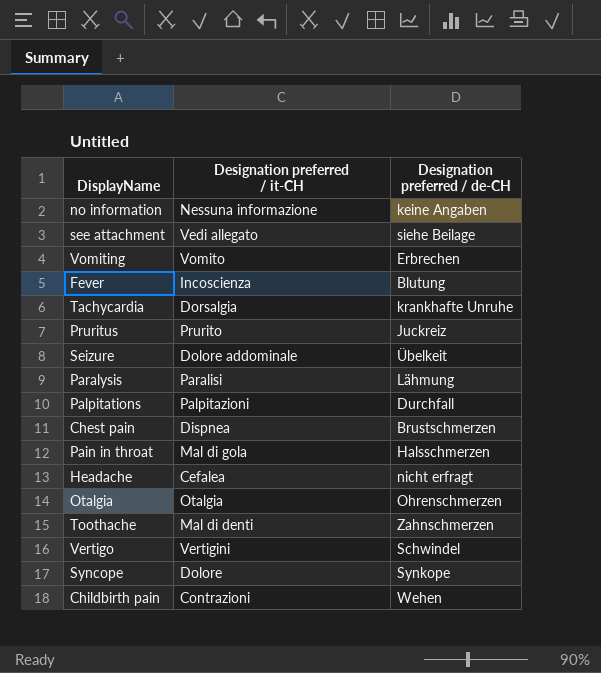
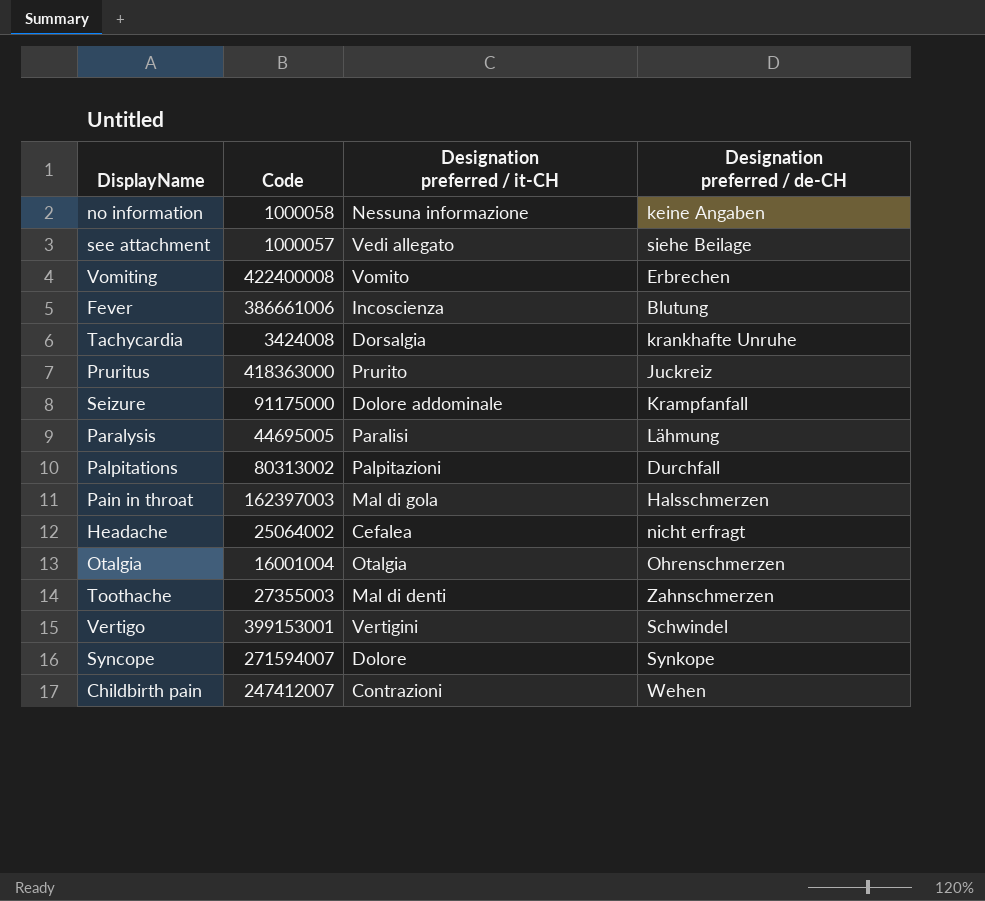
column Code | position: none -> 2
row Chest pain: Dispnea | Brustschmerzen -> none
Seizure | Designation preferred / de-CH: Übelkeit -> Krampfanfall

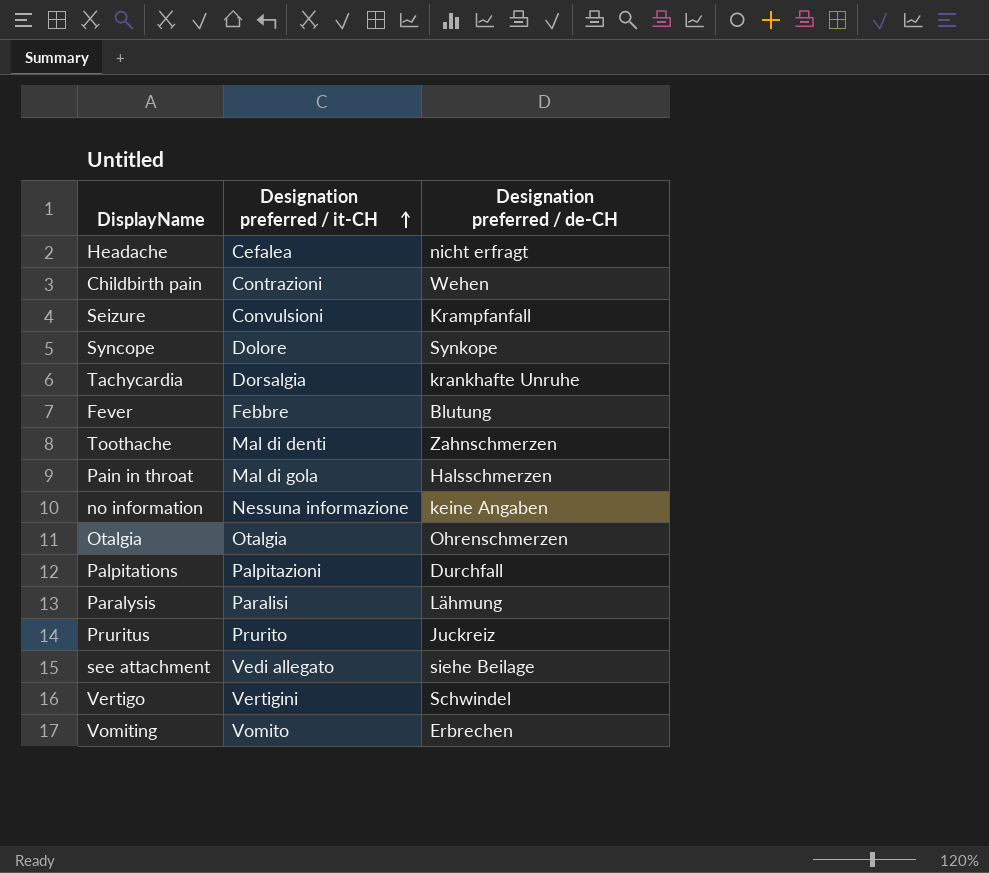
row order: none -> Designation preferred / it-CH ascending
column Code | position: 2 -> none
Seizure | Designation preferred / it-CH: Dolore addominale -> Convulsioni
Fever | Designation preferred / it-CH: Incoscienza -> Febbre

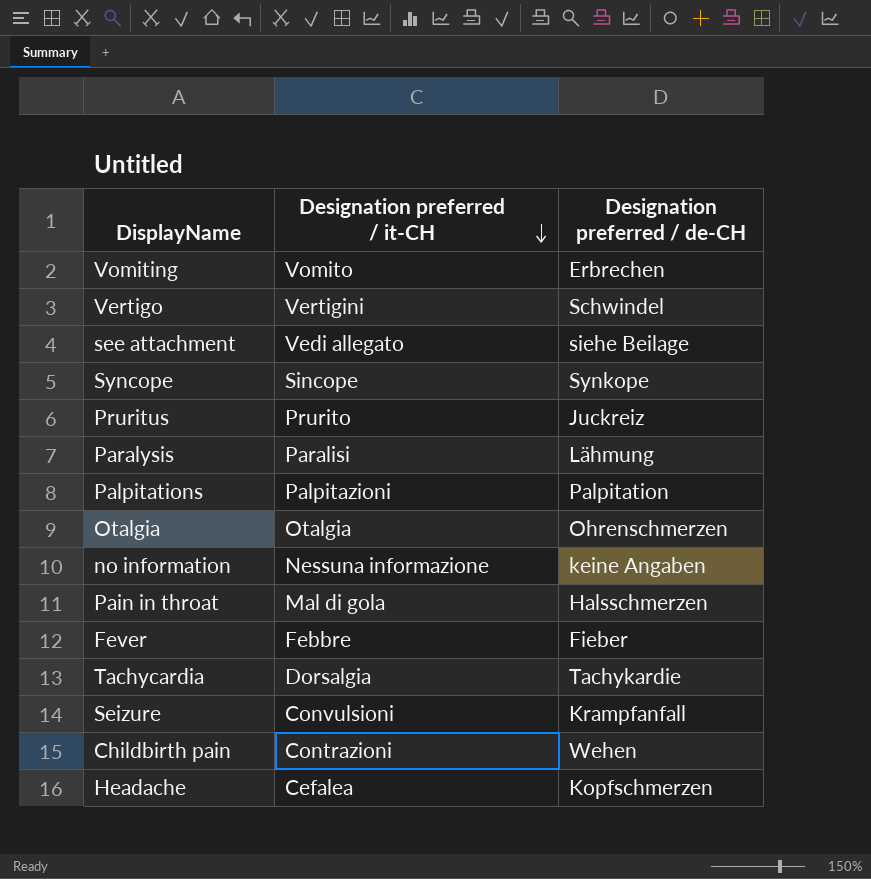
row order: Designation preferred / it-CH ascending -> Designation preferred / it-CH descending
row Toothache: Mal di denti | Zahnschmerzen -> none
Syncope | Designation preferred / it-CH: Dolore -> Sincope
Palpitations | Designation preferred / de-CH: Durchfall -> Palpitation
Fever | Designation preferred / de-CH: Blutung -> Fieber
Tachycardia | Designation preferred / de-CH: krankhafte Unruhe -> Tachykardie
Headache | Designation preferred / de-CH: nicht erfragt -> Kopfschmerzen

